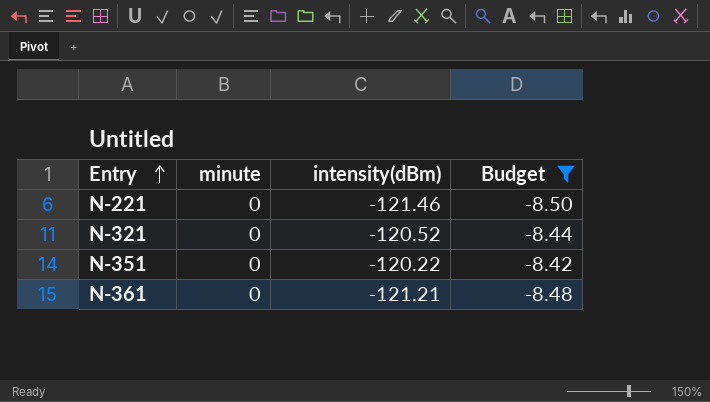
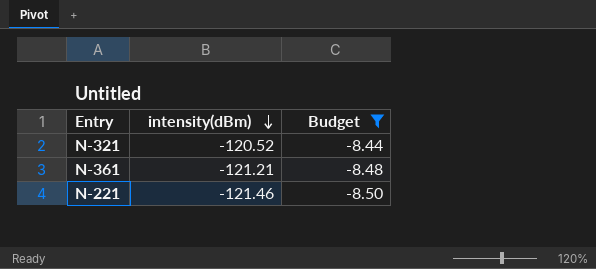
row order: Entry ascending -> intensity(dBm) descending
column minute | position: 2 -> none
row N-351: 0 | -120.22 | -8.42 -> none

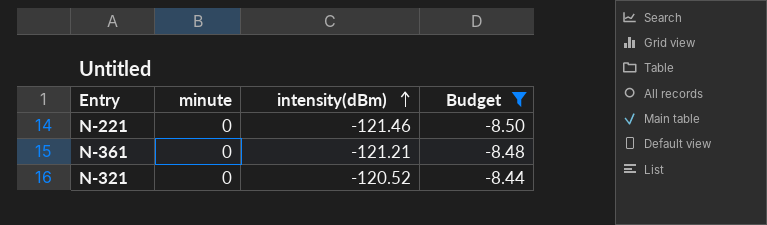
row order: intensity(dBm) descending -> intensity(dBm) ascending
column minute | position: none -> 2

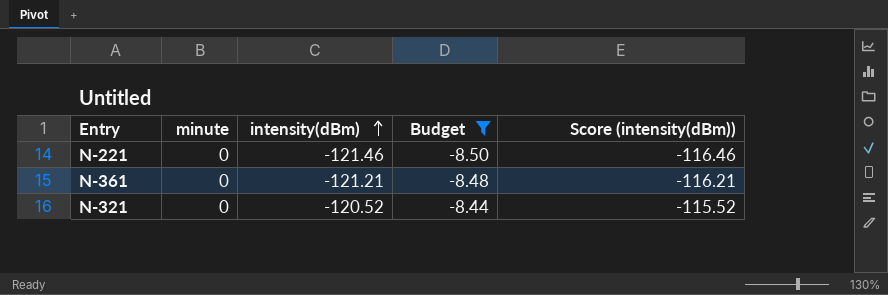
column Score (intensity(dBm)) | formula: none -> [intensity(dBm)] + 5

